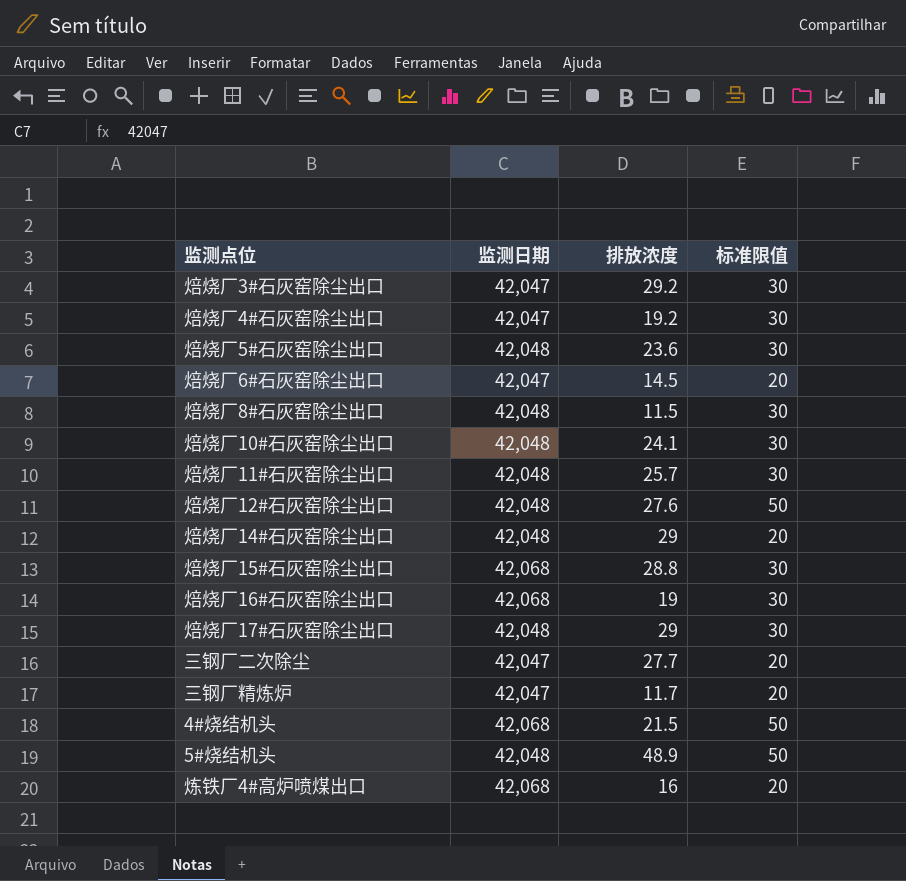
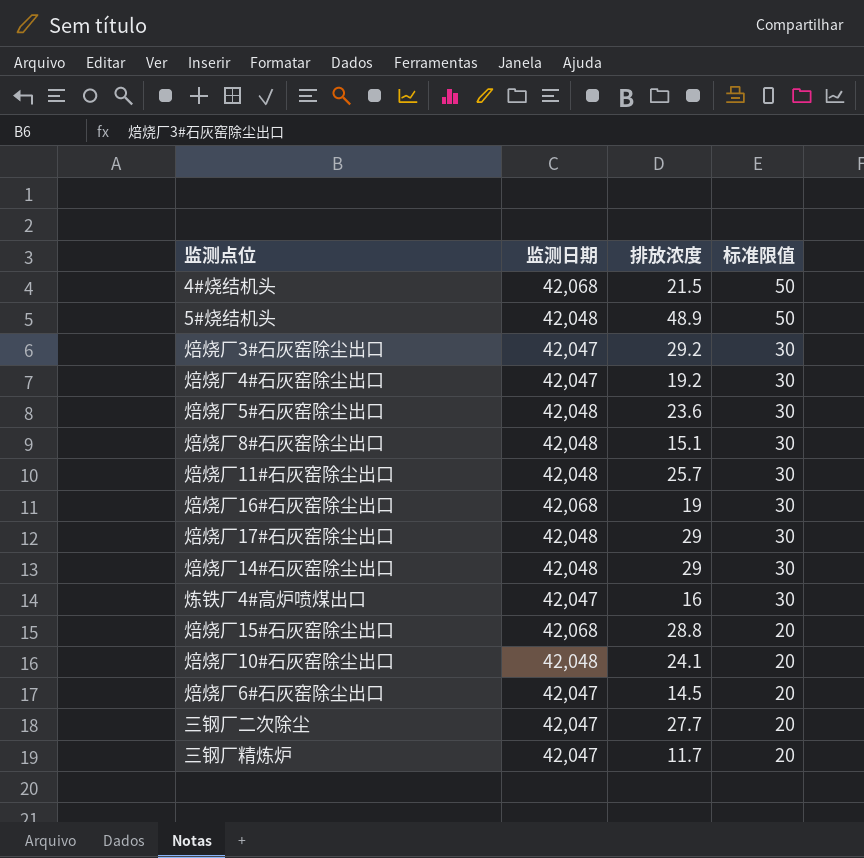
row order: none -> 标准限值 descending
row 焙烧厂12#石灰窑除尘出口: 42,048 | 27.6 | 50 -> none
焙烧厂8#石灰窑除尘出口 | 排放浓度: 11.5 -> 15.1
焙烧厂14#石灰窑除尘出口 | 标准限值: 20 -> 30
炼铁厂4#高炉喷煤出口 | 监测日期: 42,068 -> 42,047
炼铁厂4#高炉喷煤出口 | 标准限值: 20 -> 30
焙烧厂15#石灰窑除尘出口 | 标准限值: 30 -> 20
焙烧厂10#石灰窑除尘出口 | 标准限值: 30 -> 20

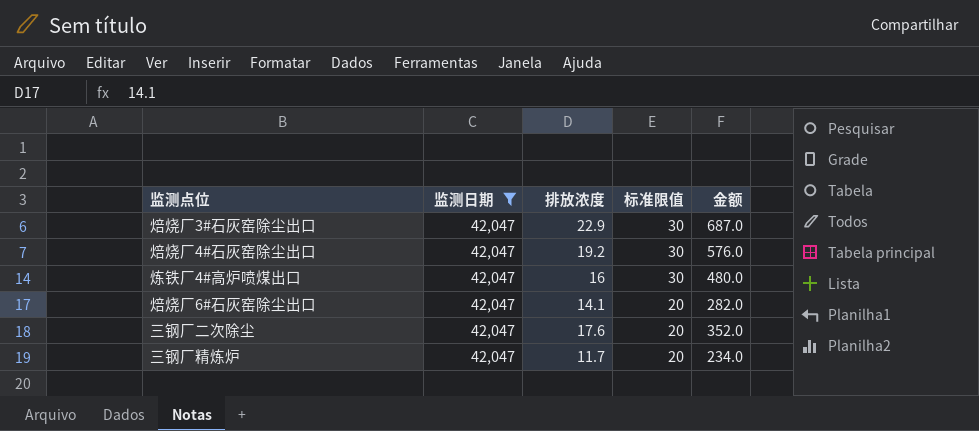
filter: none -> 监测日期 = 42,047
column 金额 | formula: none -> [排放浓度] * [标准限值]
焙烧厂3#石灰窑除尘出口 | 排放浓度: 29.2 -> 22.9
焙烧厂6#石灰窑除尘出口 | 排放浓度: 14.5 -> 14.1
三钢厂二次除尘 | 排放浓度: 27.7 -> 17.6

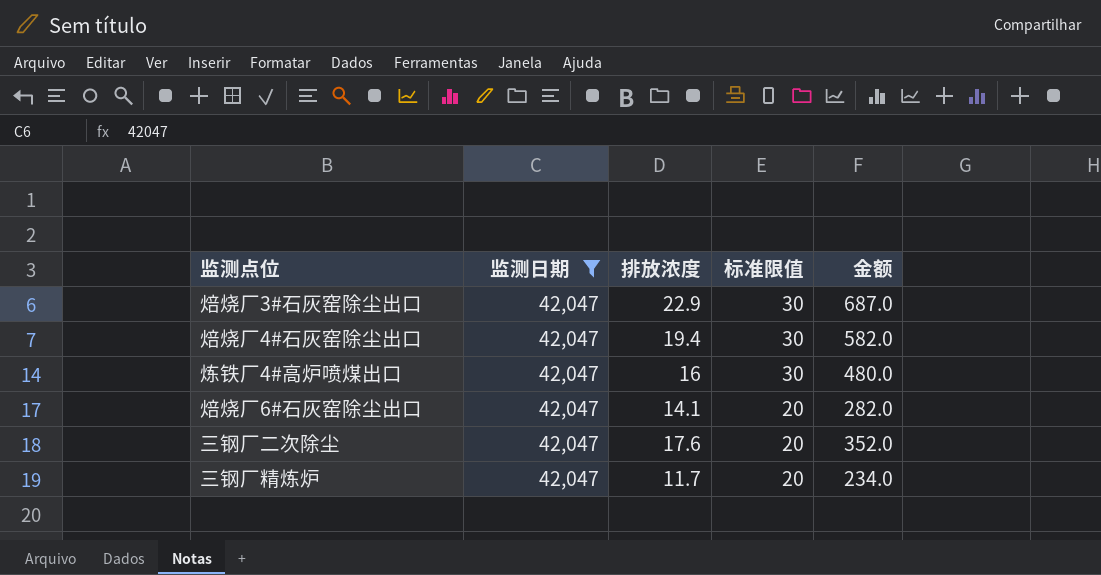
焙烧厂4#石灰窑除尘出口 | 排放浓度: 19.2 -> 19.4
焙烧厂4#石灰窑除尘出口 | 金额: 576.0 -> 582.0

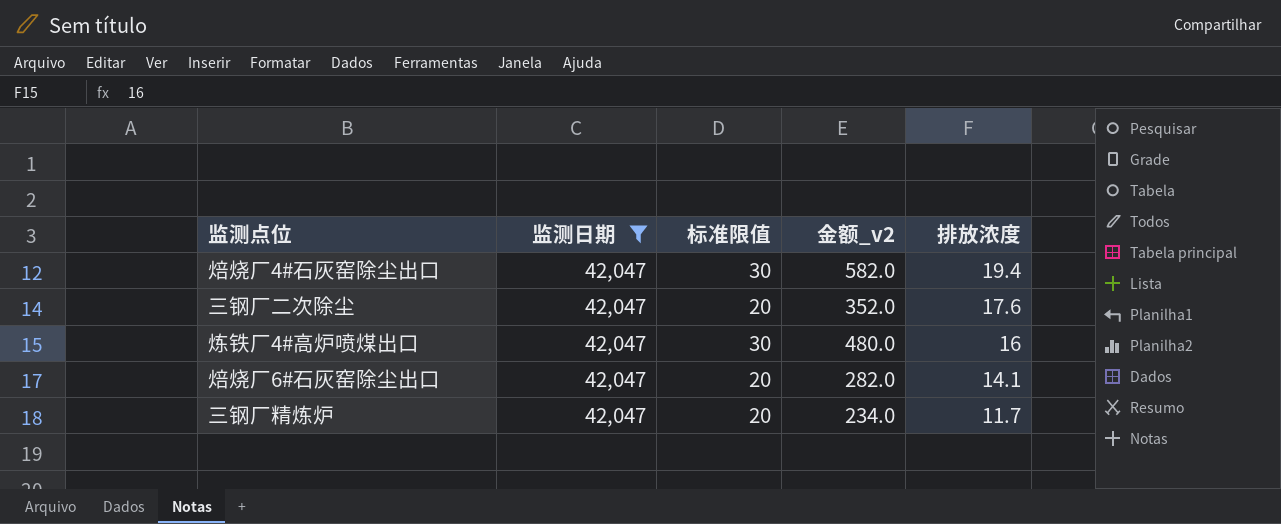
row order: 标准限值 descending -> 排放浓度 descending
column name: 金额 -> 金额_v2
column 排放浓度 | position: 3 -> 5
row 焙烧厂3#石灰窑除尘出口: 42,047 | 22.9 | 30 | 687.0 -> none

